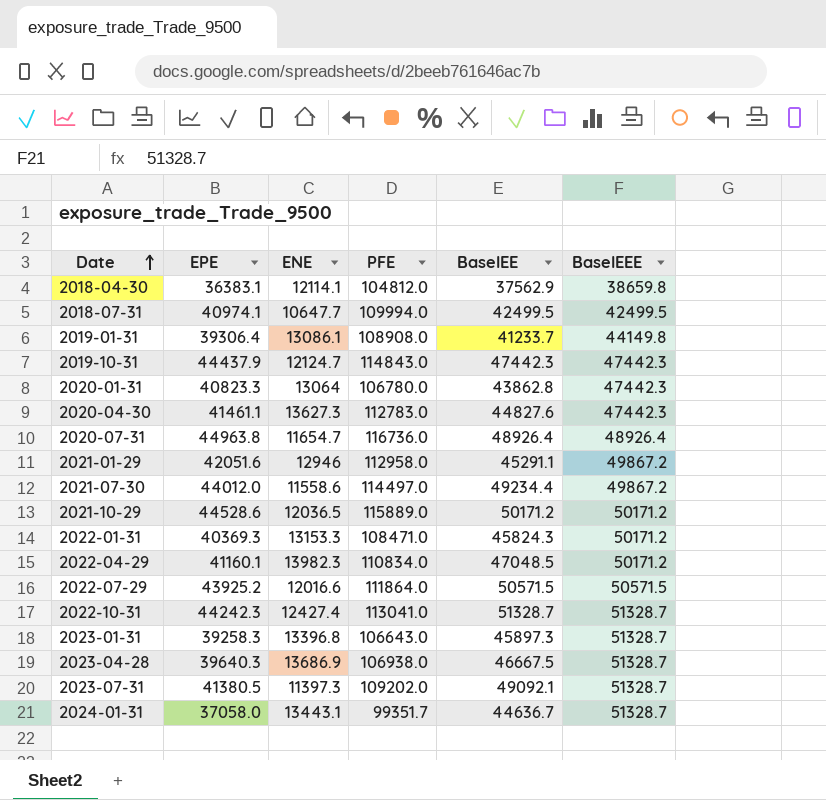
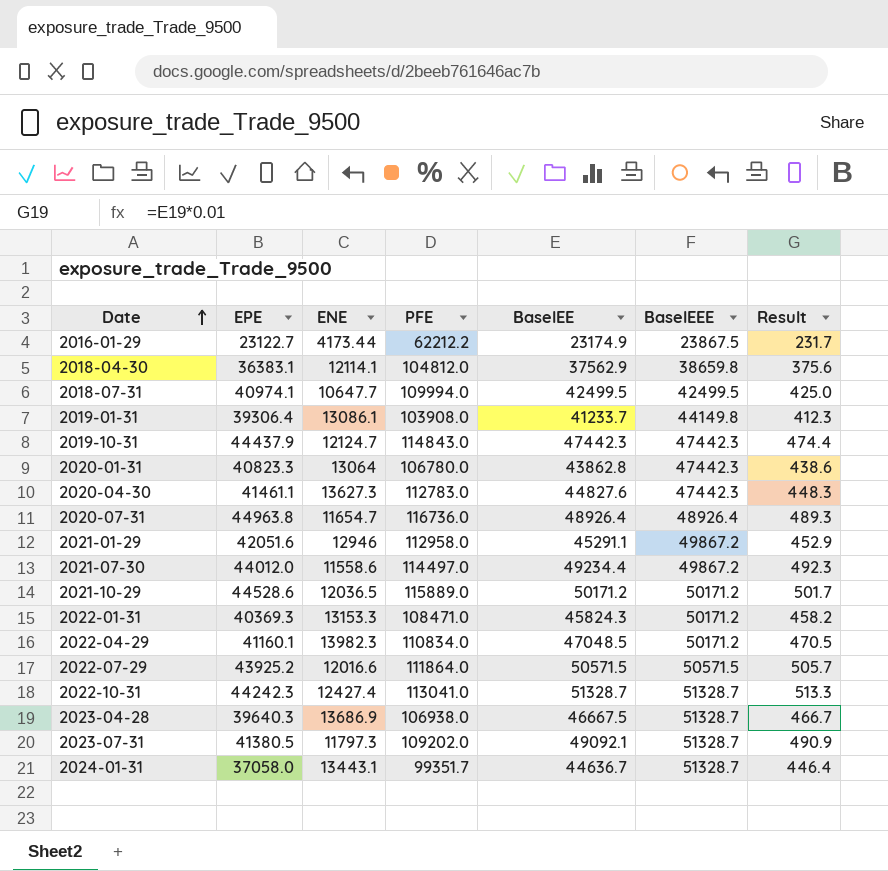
column Result | formula: none -> [BaselEE] * 0.01
row 2023-01-31: 39258.3 | 13396.8 | 106643.0 | 45897.3 | 51328.7 -> none
row 2016-01-29: none -> 23122.7 | 4173.44 | 62212.2 | 23174.9 | 23867.5 | 231.7
2019-01-31 | PFE: 108908.0 -> 103908.0
2023-07-31 | ENE: 11397.3 -> 11797.3

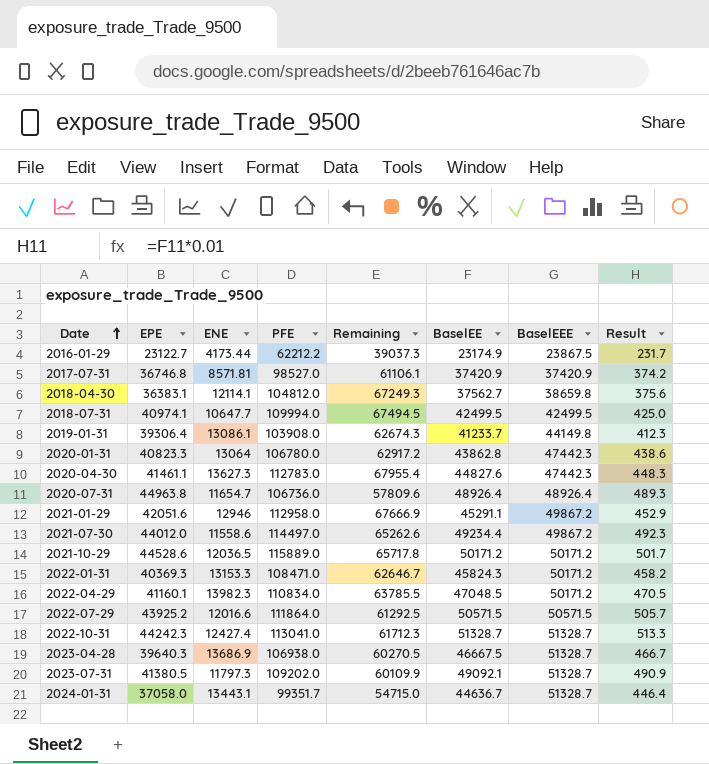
column Remaining | formula: none -> [PFE] - [BaselEE]
row 2019-10-31: 44437.9 | 12124.7 | 114843.0 | 47442.3 | 47442.3 | 474.4 -> none
row 2017-07-31: none -> 36746.8 | 8571.81 | 98527.0 | 61106.1 | 37420.9 | 37420.9 | 374.2
2018-04-30 | BaselEE: 37562.9 -> 37562.7
2020-07-31 | PFE: 116736.0 -> 106736.0

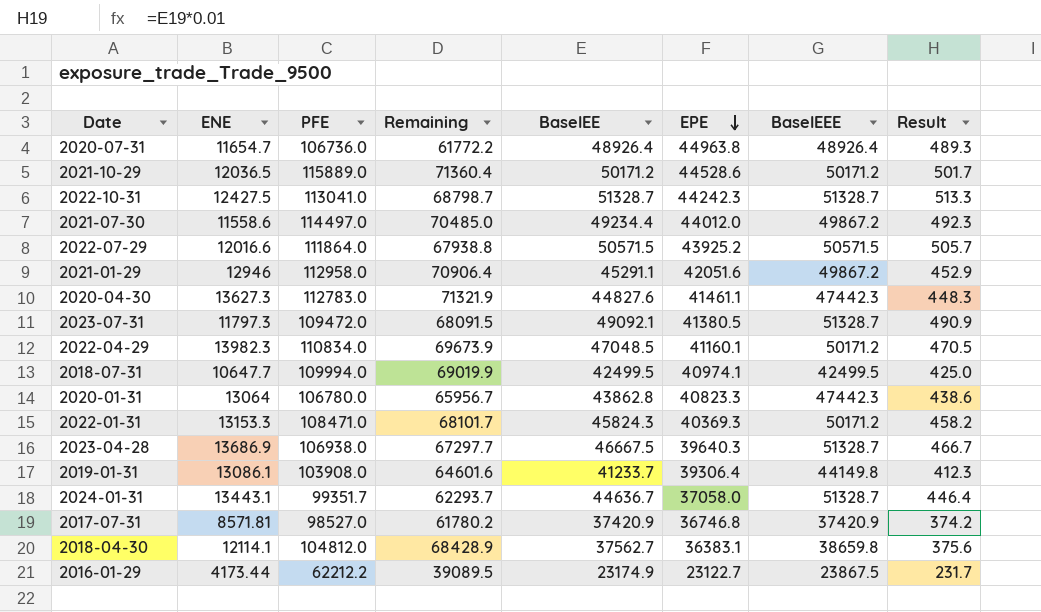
row order: Date ascending -> EPE descending
column Remaining | formula: [PFE] - [BaselEE] -> [PFE] - [EPE]
column EPE | position: 2 -> 6
2022-10-31 | ENE: 12427.4 -> 12427.5
2023-07-31 | PFE: 109202.0 -> 109472.0

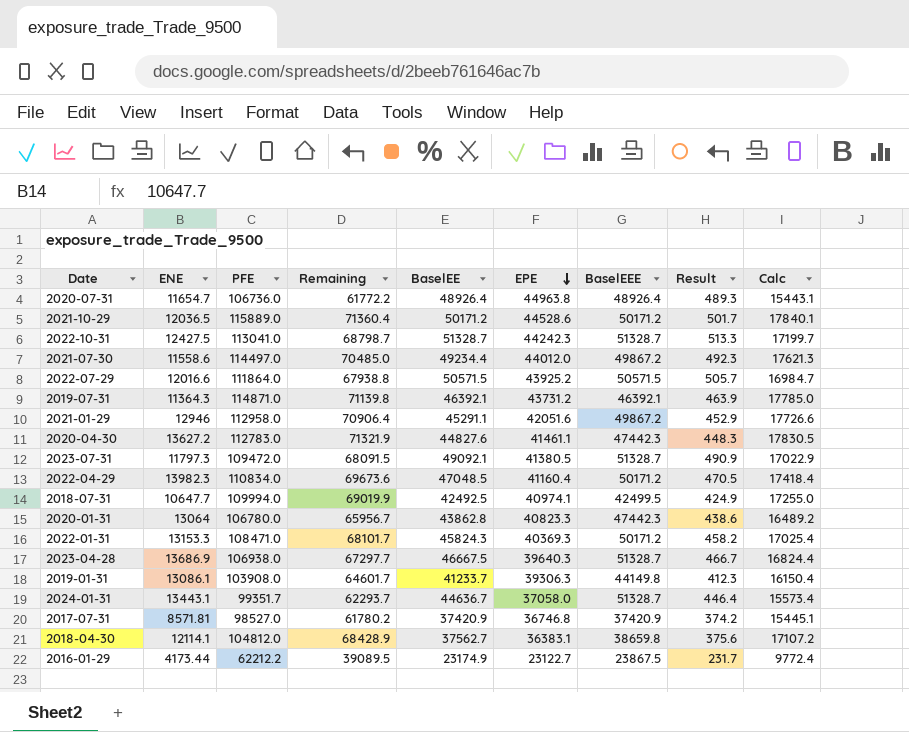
column Calc | formula: none -> [Remaining] * 0.25
row 2019-07-31: none -> 11364.3 | 114871.0 | 71139.8 | 46392.1 | 43731.2 | 46392.1 | 463.9 | 17785.0
2020-04-30 | ENE: 13627.3 -> 13627.2
2022-04-29 | Remaining: 69673.9 -> 69673.6
2022-04-29 | EPE: 41160.1 -> 41160.4
2018-07-31 | BaselEE: 42499.5 -> 42492.5
2018-07-31 | Result: 425.0 -> 424.9
2019-01-31 | Remaining: 64601.6 -> 64601.7
2019-01-31 | EPE: 39306.4 -> 39306.3

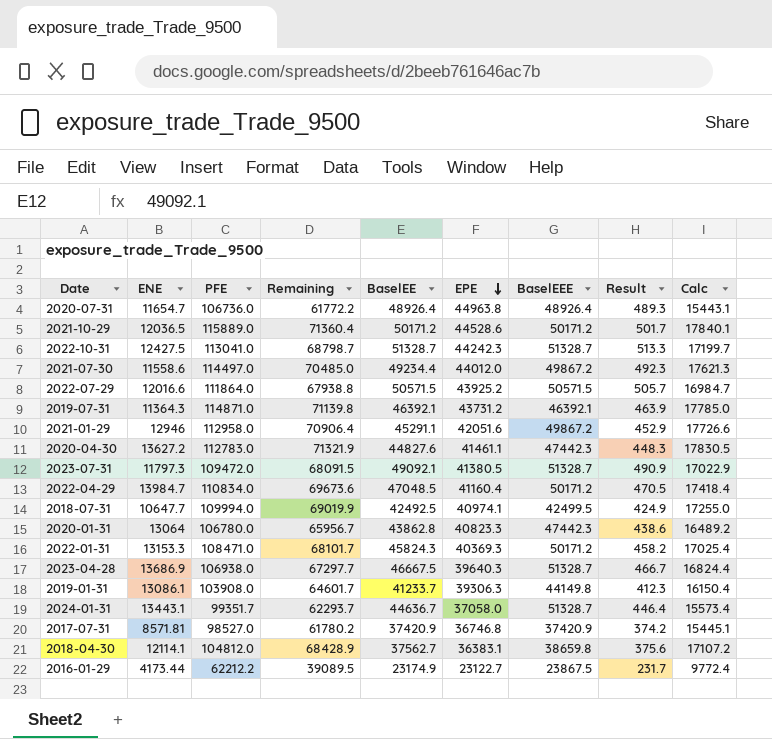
2022-04-29 | ENE: 13982.3 -> 13984.7

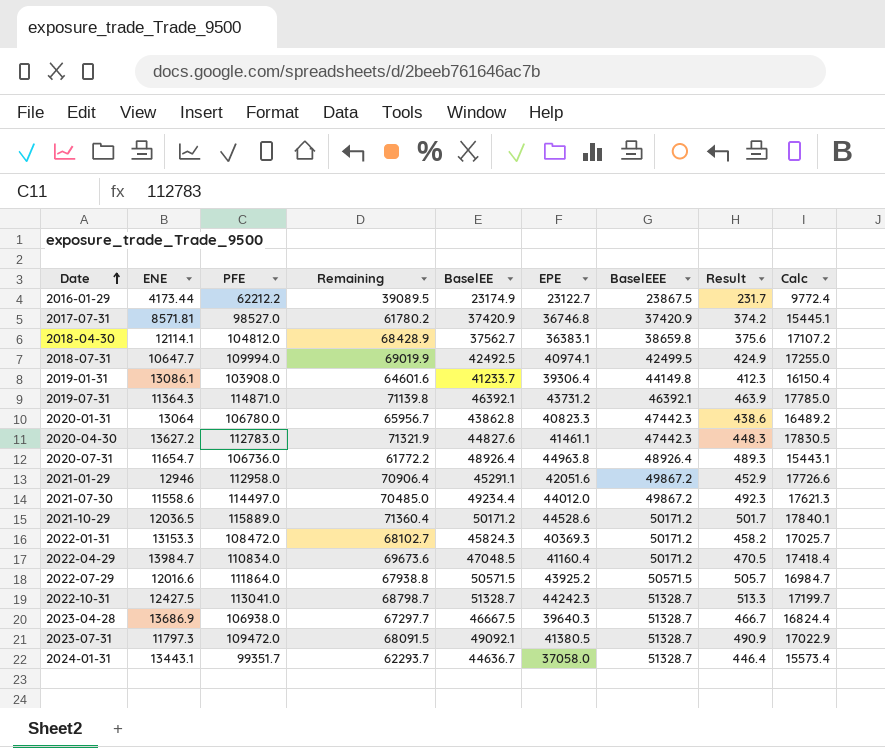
row order: EPE descending -> Date ascending
2019-01-31 | Remaining: 64601.7 -> 64601.6
2019-01-31 | EPE: 39306.3 -> 39306.4
2022-01-31 | PFE: 108471.0 -> 108472.0
2022-01-31 | Remaining: 68101.7 -> 68102.7
2022-01-31 | Calc: 17025.4 -> 17025.7

